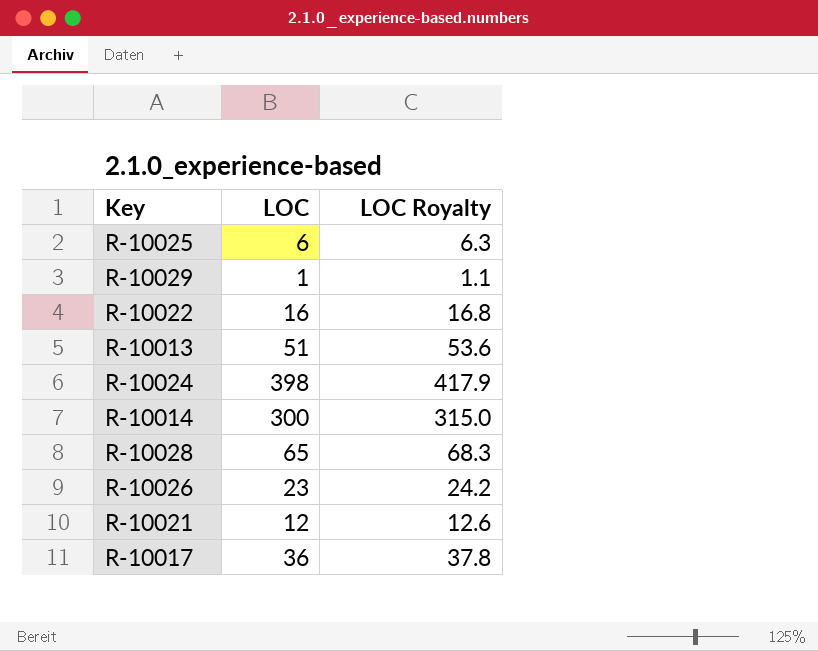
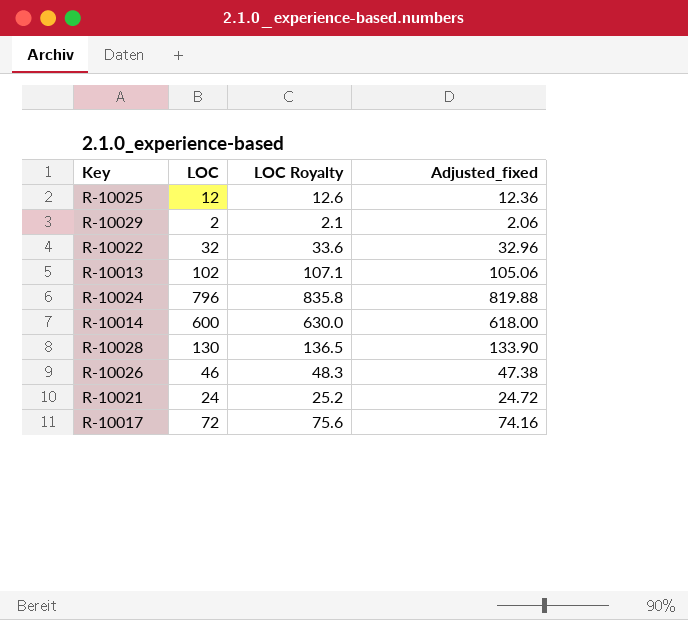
column Adjusted_fixed | formula: none -> [LOC] * 1.03
R-10025 | LOC: 6 -> 12
R-10025 | LOC Royalty: 6.3 -> 12.6
R-10029 | LOC: 1 -> 2
R-10029 | LOC Royalty: 1.1 -> 2.1
R-10022 | LOC: 16 -> 32
R-10022 | LOC Royalty: 16.8 -> 33.6
R-10013 | LOC: 51 -> 102
R-10013 | LOC Royalty: 53.6 -> 107.1
R-10024 | LOC: 398 -> 796
R-10024 | LOC Royalty: 417.9 -> 835.8
R-10014 | LOC: 300 -> 600
R-10014 | LOC Royalty: 315.0 -> 630.0
R-10028 | LOC: 65 -> 130
R-10028 | LOC Royalty: 68.3 -> 136.5
R-10026 | LOC: 23 -> 46
R-10026 | LOC Royalty: 24.2 -> 48.3
R-10021 | LOC: 12 -> 24
R-10021 | LOC Royalty: 12.6 -> 25.2
R-10017 | LOC: 36 -> 72
R-10017 | LOC Royalty: 37.8 -> 75.6

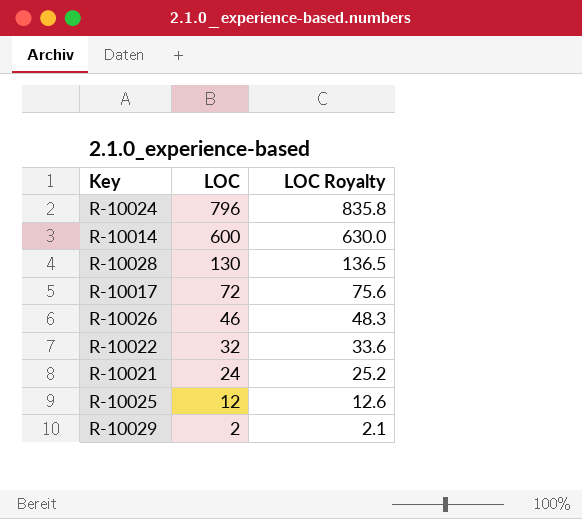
row order: none -> LOC descending
column Adjusted_fixed | formula: [LOC] * 1.03 -> none
row R-10013: 102 | 107.1 | 105.06 -> none

